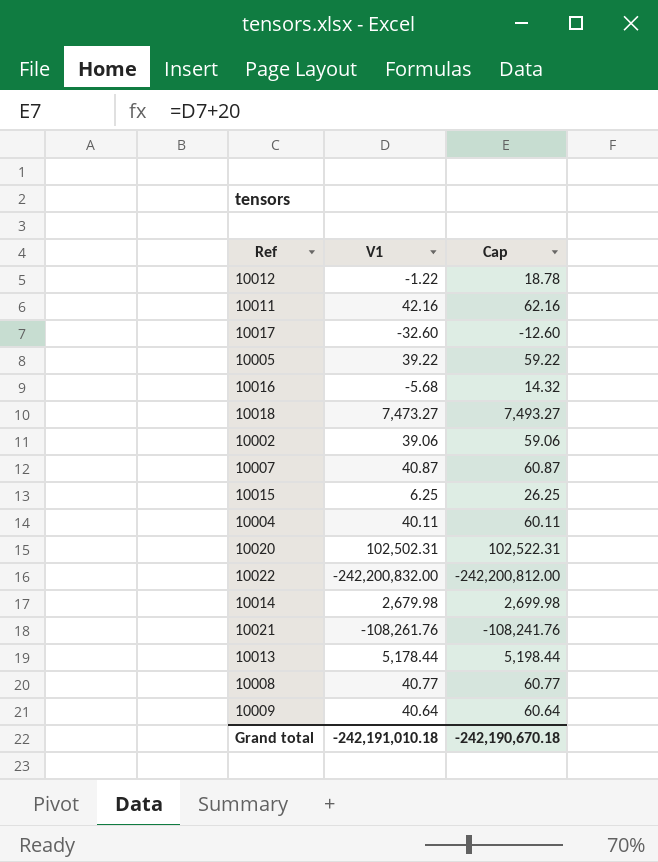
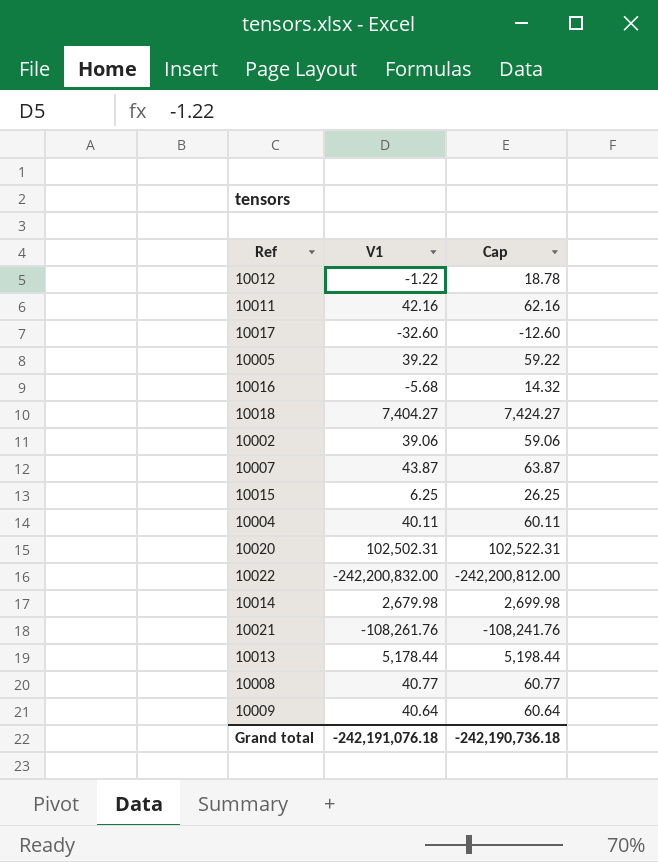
10018 | V1: 7,473.27 -> 7,404.27
10018 | Cap: 7,493.27 -> 7,424.27
10007 | V1: 40.87 -> 43.87
10007 | Cap: 60.87 -> 63.87
Grand total | V1: -242,191,010.18 -> -242,191,076.18
Grand total | Cap: -242,190,670.18 -> -242,190,736.18

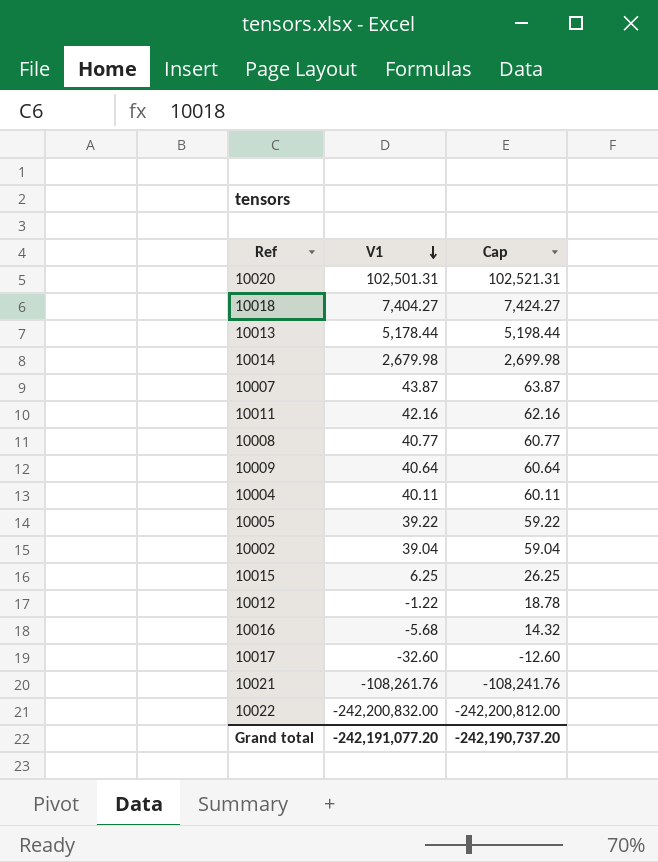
row order: none -> V1 descending
10020 | V1: 102,502.31 -> 102,501.31
10020 | Cap: 102,522.31 -> 102,521.31
10002 | V1: 39.06 -> 39.04
10002 | Cap: 59.06 -> 59.04
Grand total | V1: -242,191,076.18 -> -242,191,077.20
Grand total | Cap: -242,190,736.18 -> -242,190,737.20

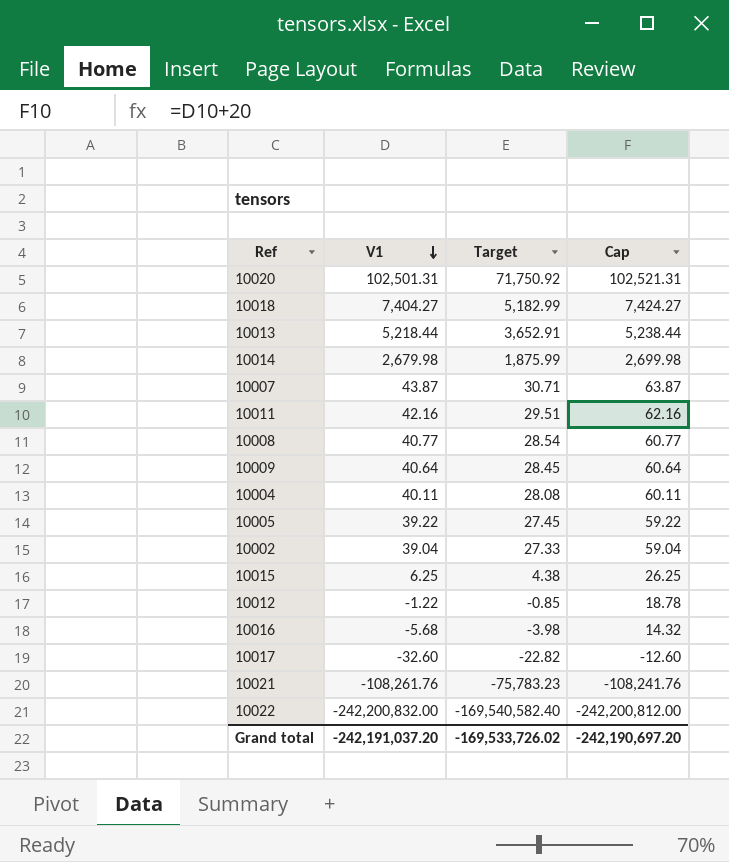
column Target | formula: none -> [V1] * 0.7
10013 | V1: 5,178.44 -> 5,218.44
10013 | Cap: 5,198.44 -> 5,238.44
Grand total | V1: -242,191,077.20 -> -242,191,037.20
Grand total | Cap: -242,190,737.20 -> -242,190,697.20

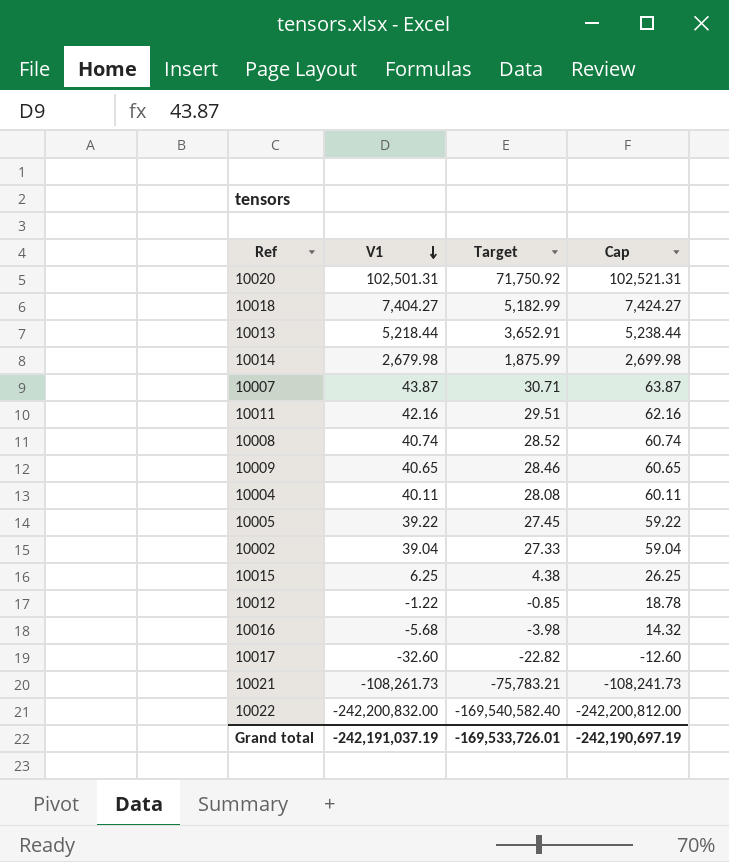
10008 | V1: 40.77 -> 40.74
10008 | Target: 28.54 -> 28.52
10008 | Cap: 60.77 -> 60.74
10009 | V1: 40.64 -> 40.65
10009 | Target: 28.45 -> 28.46
10009 | Cap: 60.64 -> 60.65
10021 | V1: -108,261.76 -> -108,261.73
10021 | Target: -75,783.23 -> -75,783.21
10021 | Cap: -108,241.76 -> -108,241.73
Grand total | V1: -242,191,037.20 -> -242,191,037.19
Grand total | Target: -169,533,726.02 -> -169,533,726.01
Grand total | Cap: -242,190,697.20 -> -242,190,697.19

